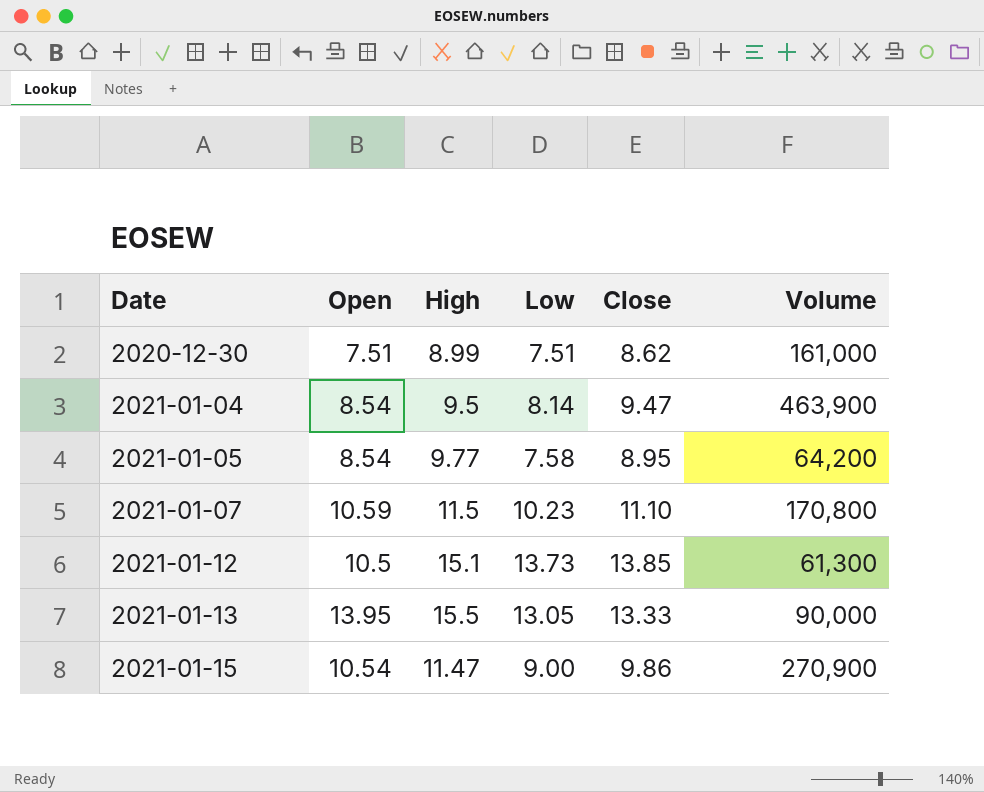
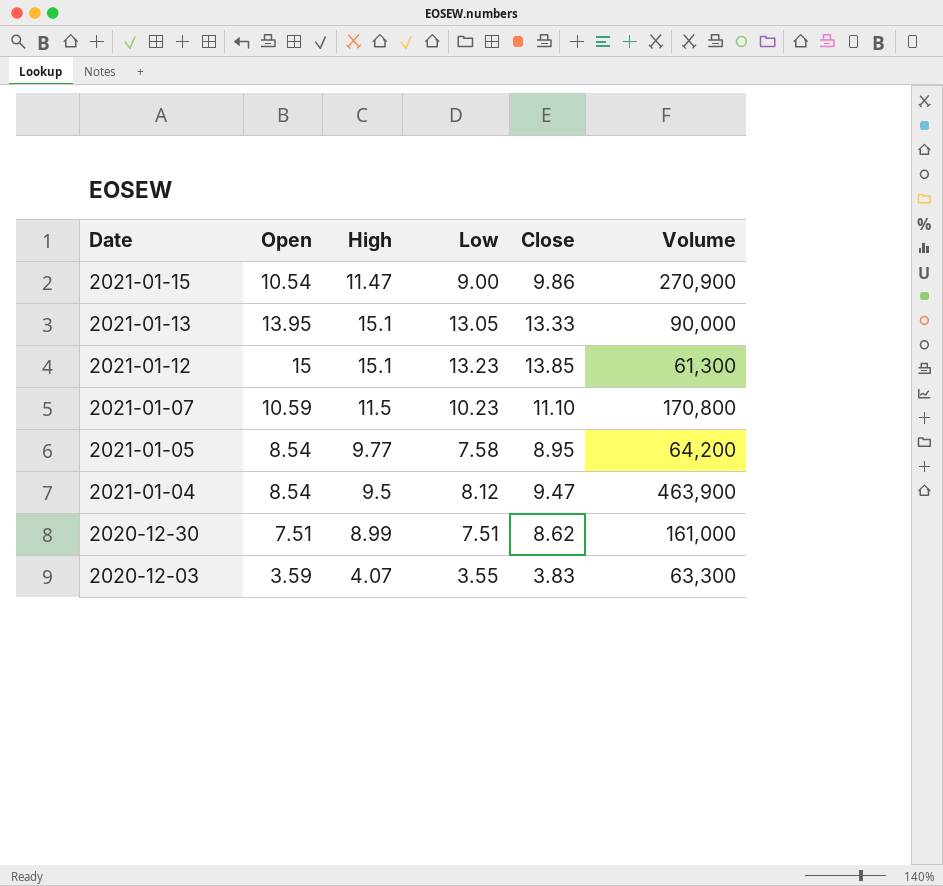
row order: Date ascending -> Date descending
2021-01-13 | High: 15.5 -> 15.1
2021-01-12 | Open: 10.5 -> 15
2021-01-12 | Low: 13.73 -> 13.23
2021-01-04 | Low: 8.14 -> 8.12
row 2020-12-03: none -> 3.59 | 4.07 | 3.55 | 3.83 | 63,300

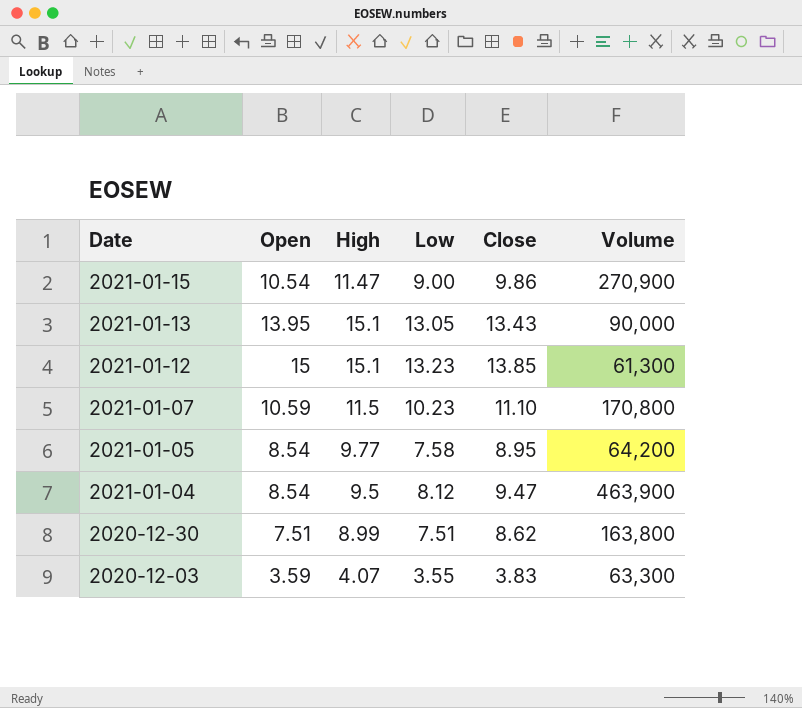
2021-01-13 | Close: 13.33 -> 13.43
2020-12-30 | Volume: 161,000 -> 163,800

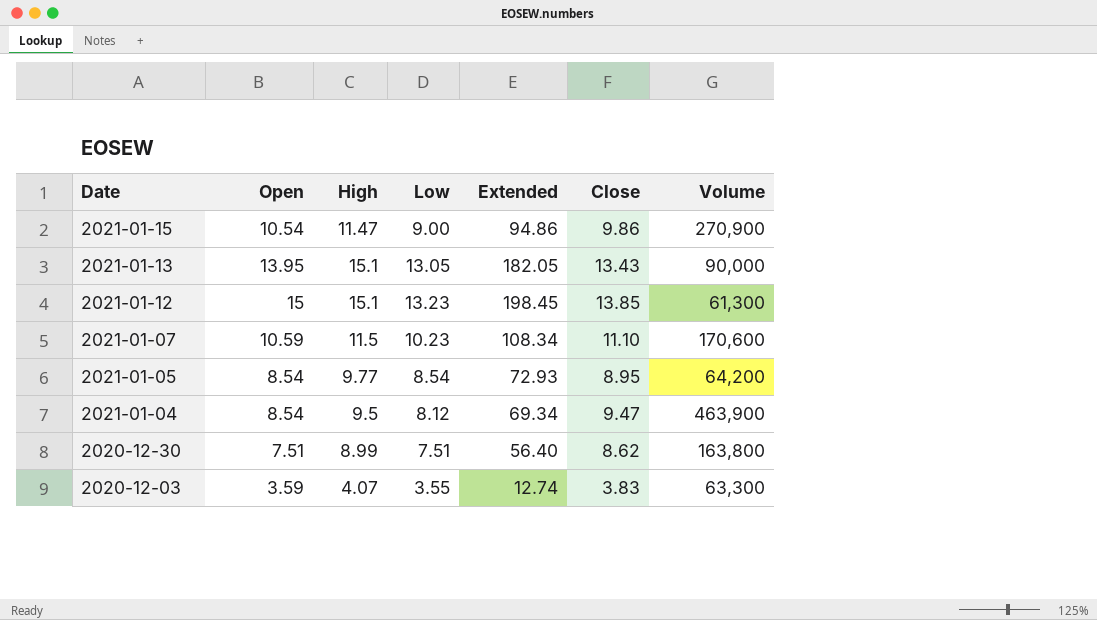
column Extended | formula: none -> [Open] * [Low]
2021-01-07 | Volume: 170,800 -> 170,600
2021-01-05 | Low: 7.58 -> 8.54

